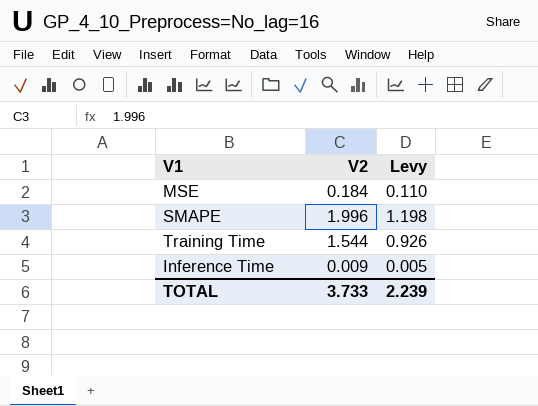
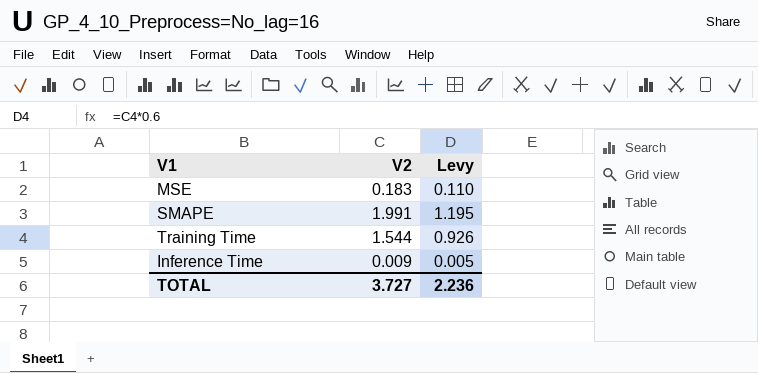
MSE | V2: 0.184 -> 0.183
SMAPE | V2: 1.996 -> 1.991
SMAPE | Levy: 1.198 -> 1.195
TOTAL | V2: 3.733 -> 3.727
TOTAL | Levy: 2.239 -> 2.236

